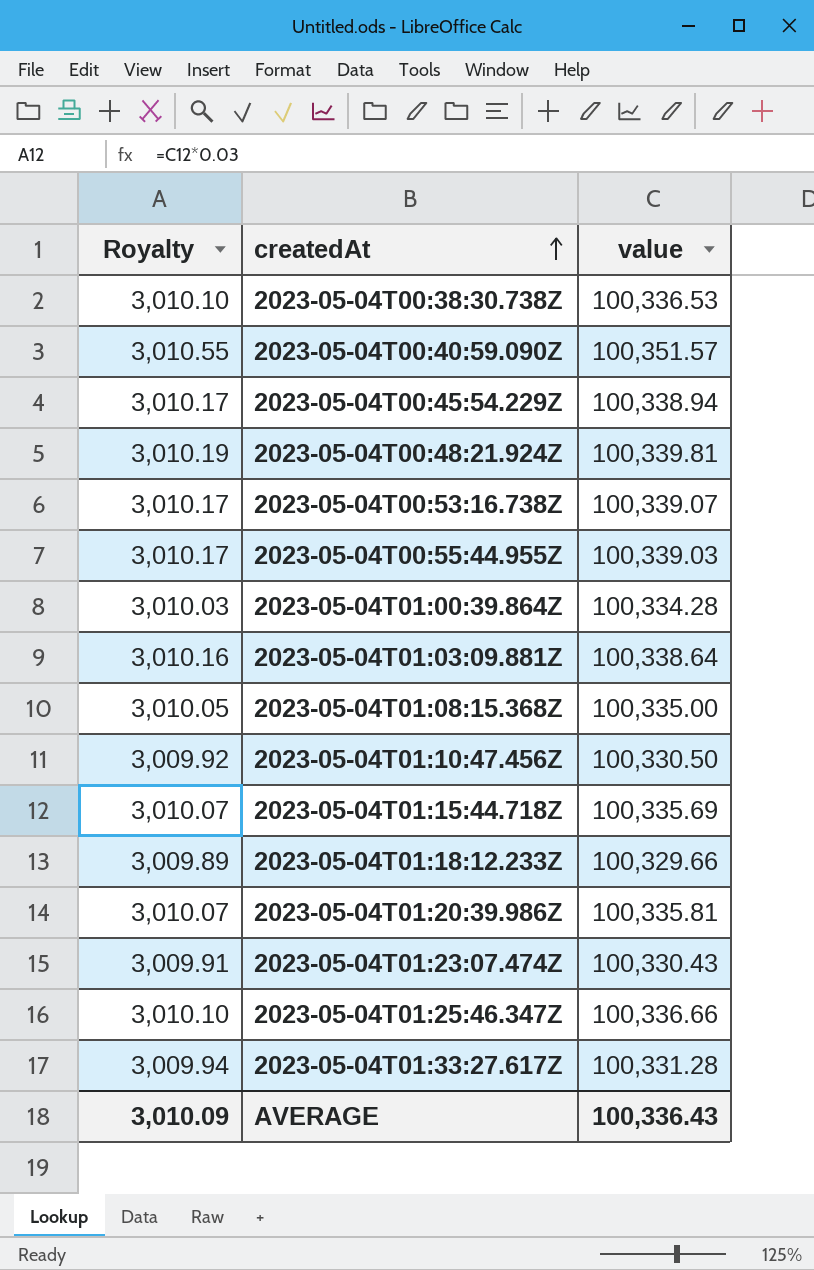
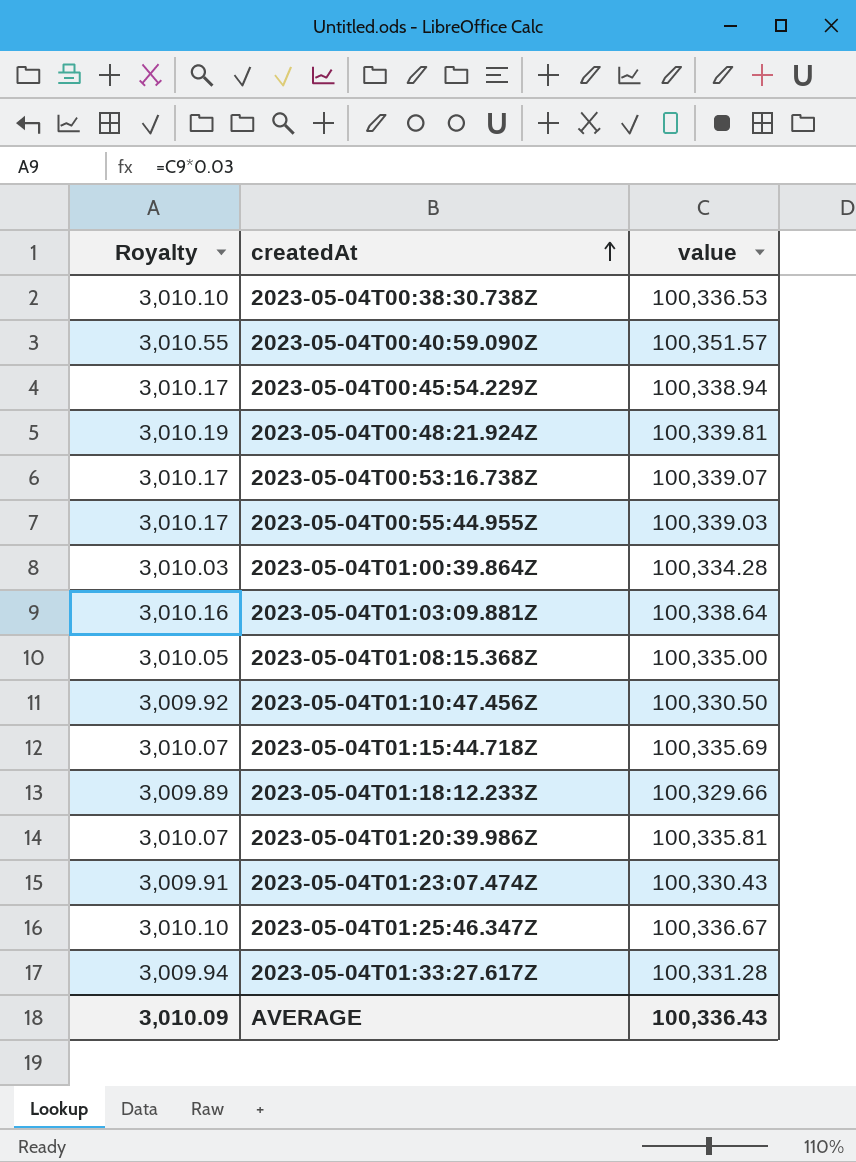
2023-05-04T01:25:46.347Z | value: 100,336.66 -> 100,336.67

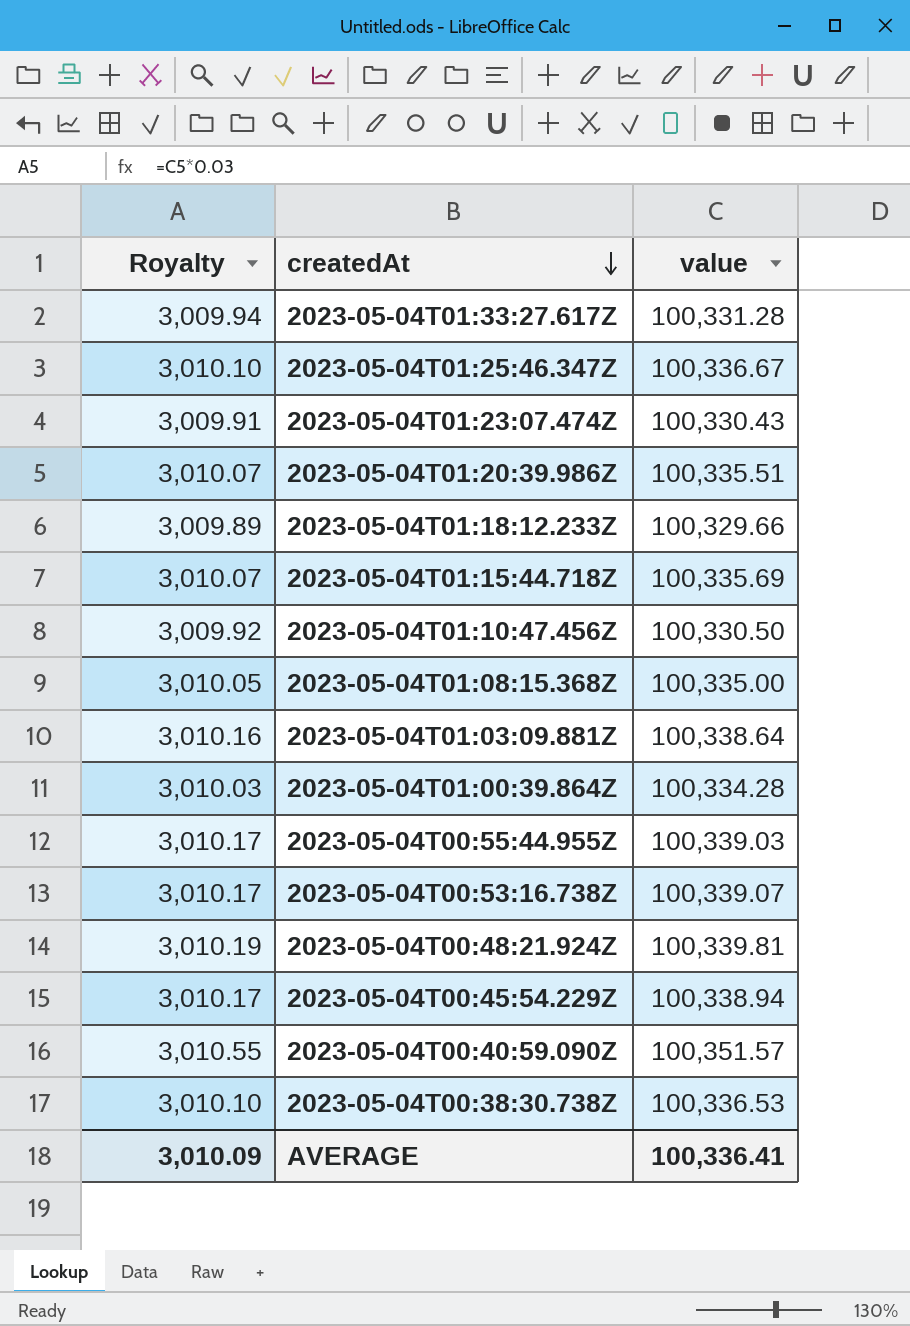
row order: createdAt ascending -> createdAt descending
2023-05-04T01:20:39.986Z | value: 100,335.81 -> 100,335.51
AVERAGE | value: 100,336.43 -> 100,336.41

